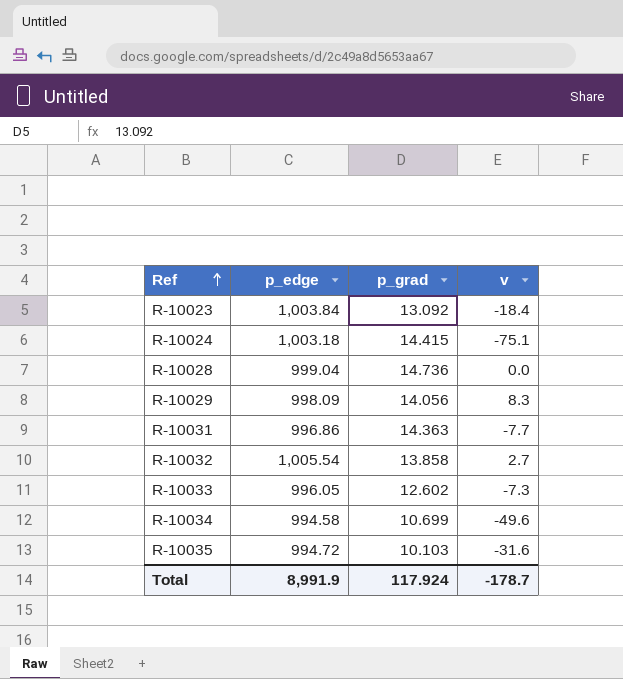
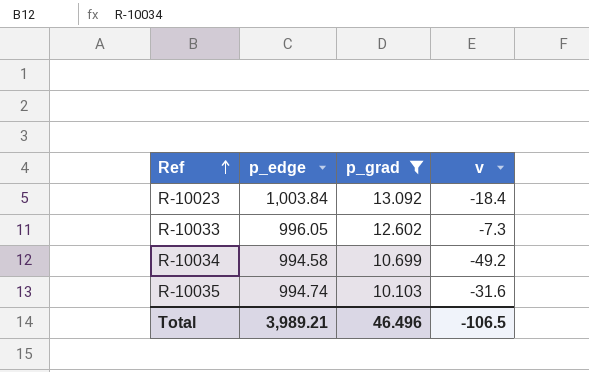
filter: none -> p_grad <= 13.092
R-10034 | v: -49.6 -> -49.2
R-10035 | p_edge: 994.72 -> 994.74
Total | p_edge: 8,991.9 -> 3,989.21
Total | p_grad: 117.924 -> 46.496
Total | v: -178.7 -> -106.5

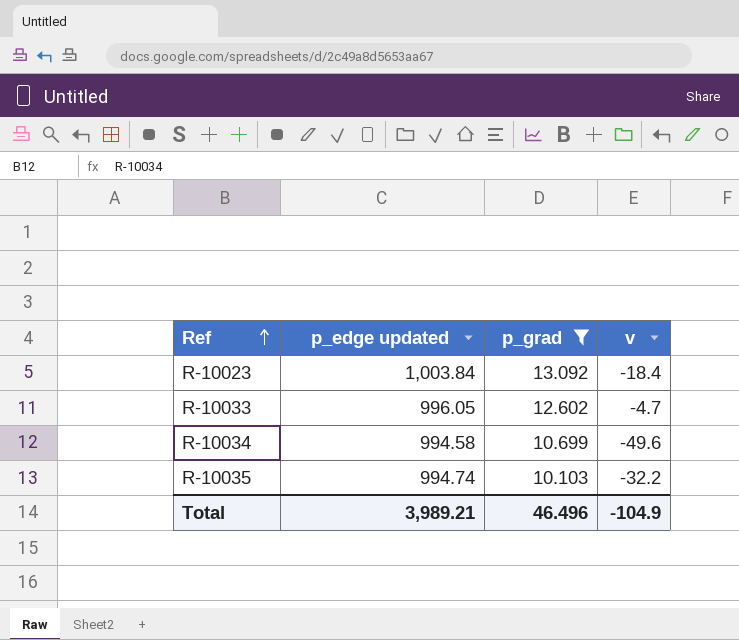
column name: p_edge -> p_edge updated
R-10033 | v: -7.3 -> -4.7
R-10034 | v: -49.2 -> -49.6
R-10035 | v: -31.6 -> -32.2
Total | v: -106.5 -> -104.9

